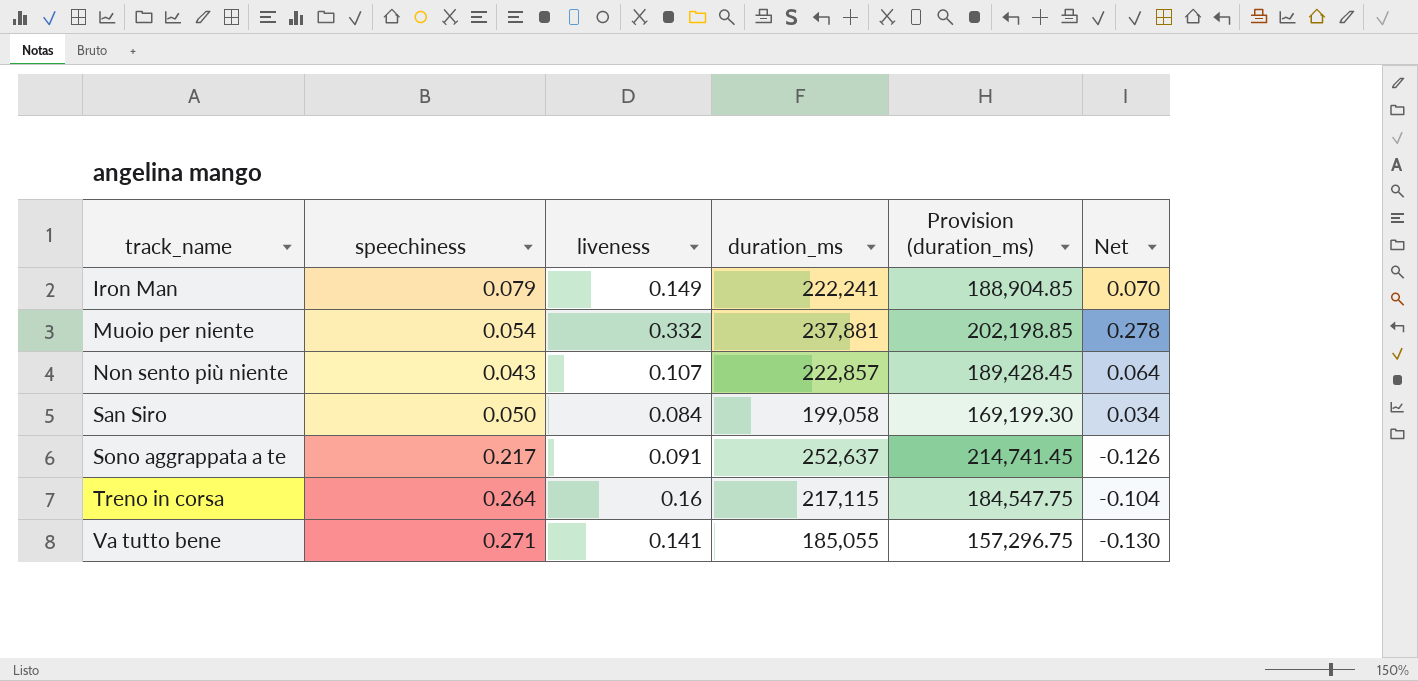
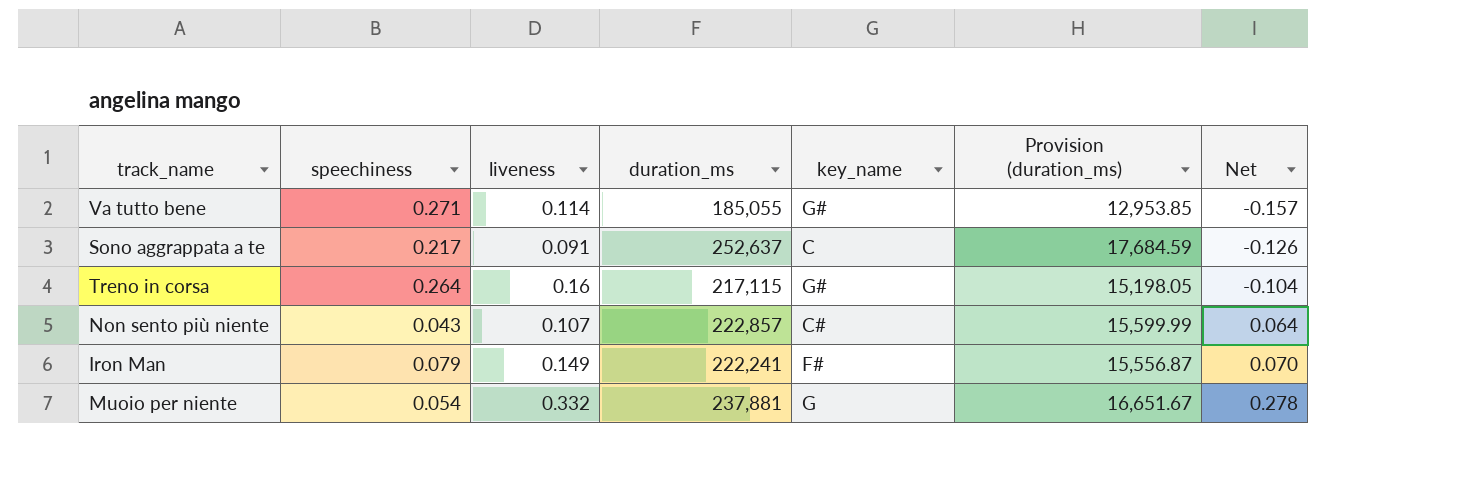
row order: track_name ascending -> Net ascending
column key_name | position: none -> 5
column Provision (duration_ms) | formula: [duration_ms] * 0.85 -> [duration_ms] * 0.07
row San Siro: 0.050 | 0.084 | 199,058 | 169,199.30 | 0.034 -> none
Va tutto bene | liveness: 0.141 -> 0.114
Va tutto bene | Net: -0.130 -> -0.157

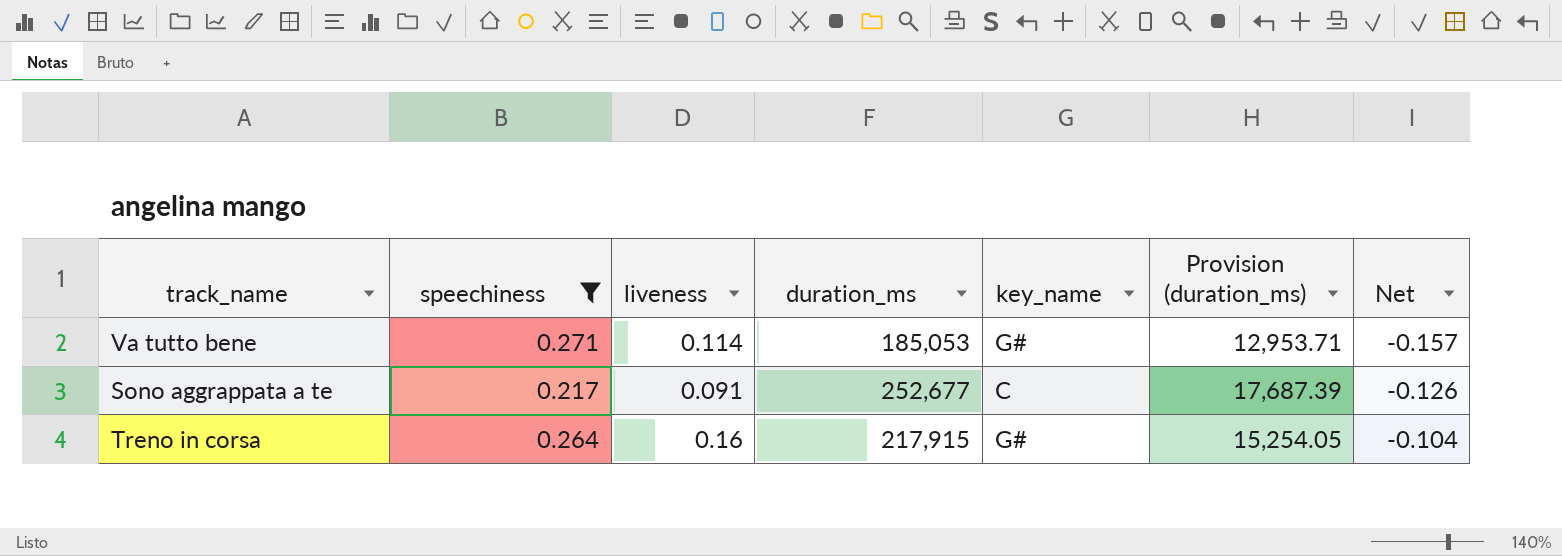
filter: none -> speechiness >= 0.217
Va tutto bene | duration_ms: 185,055 -> 185,053
Va tutto bene | Provision (duration_ms): 12,953.85 -> 12,953.71
Sono aggrappata a te | duration_ms: 252,637 -> 252,677
Sono aggrappata a te | Provision (duration_ms): 17,684.59 -> 17,687.39
Treno in corsa | duration_ms: 217,115 -> 217,915
Treno in corsa | Provision (duration_ms): 15,198.05 -> 15,254.05

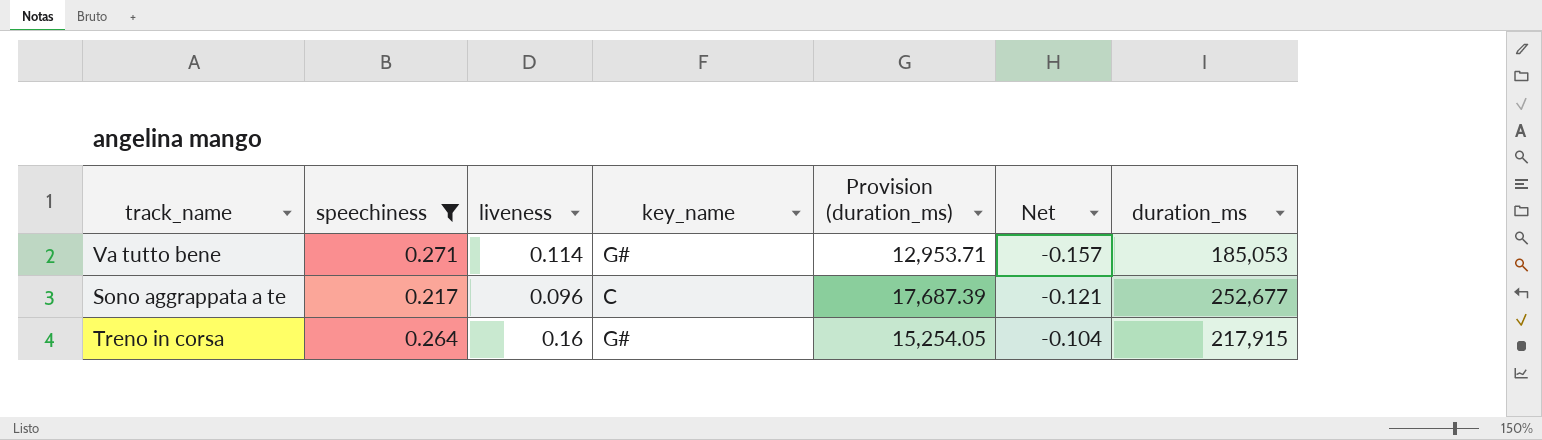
column duration_ms | position: 4 -> 7
Sono aggrappata a te | liveness: 0.091 -> 0.096
Sono aggrappata a te | Net: -0.126 -> -0.121

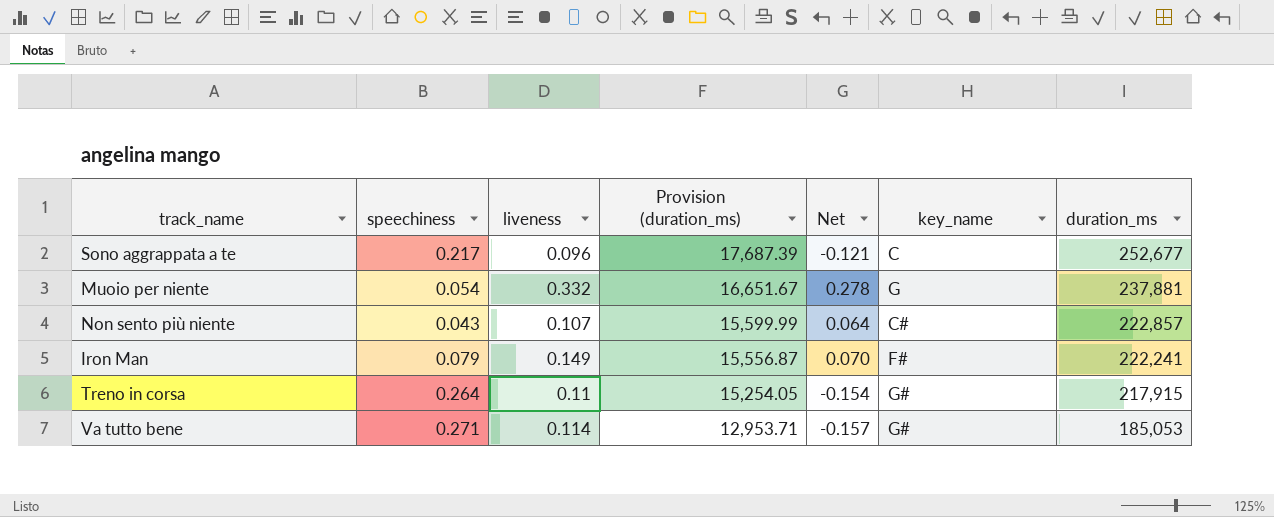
filter: speechiness >= 0.217 -> none
row order: Net ascending -> Provision (duration_ms) descending
column key_name | position: 4 -> 6
Treno in corsa | liveness: 0.16 -> 0.11
Treno in corsa | Net: -0.104 -> -0.154

